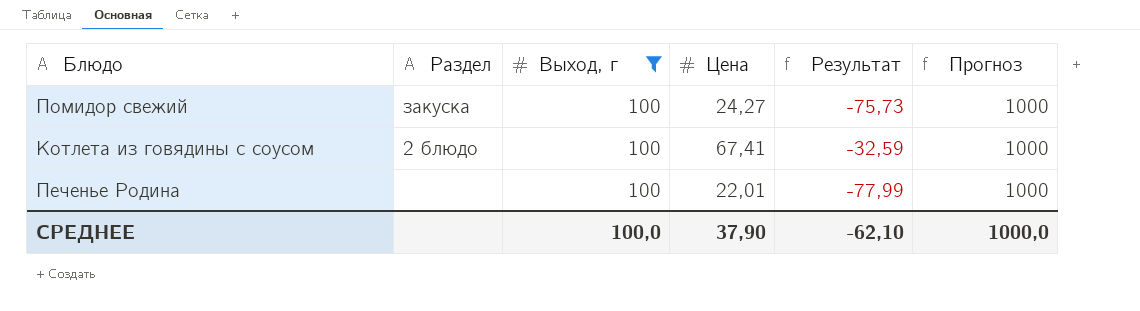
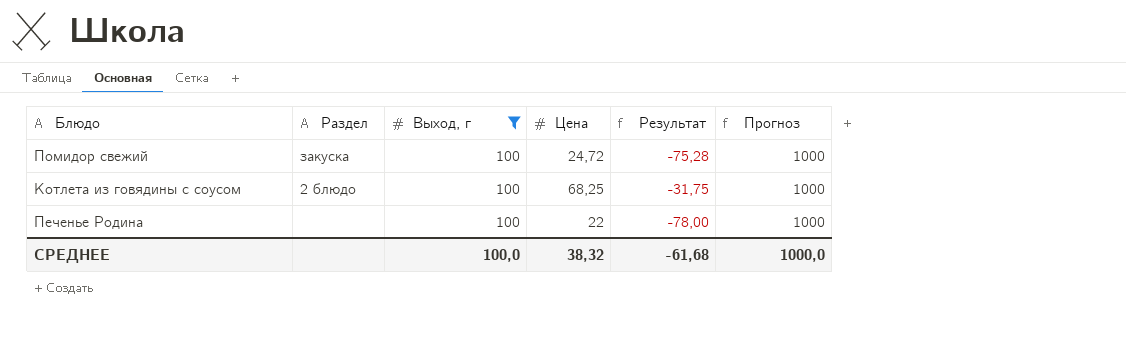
Помидор свежий | Цена: 24,27 -> 24,72
Помидор свежий | Результат: -75,73 -> -75,28
Котлета из говядины с соусом | Цена: 67,41 -> 68,25
Котлета из говядины с соусом | Результат: -32,59 -> -31,75
Печенье Родина | Цена: 22,01 -> 22
Печенье Родина | Результат: -77,99 -> -78,00
СРЕДНЕЕ | Цена: 37,90 -> 38,32
СРЕДНЕЕ | Результат: -62,10 -> -61,68

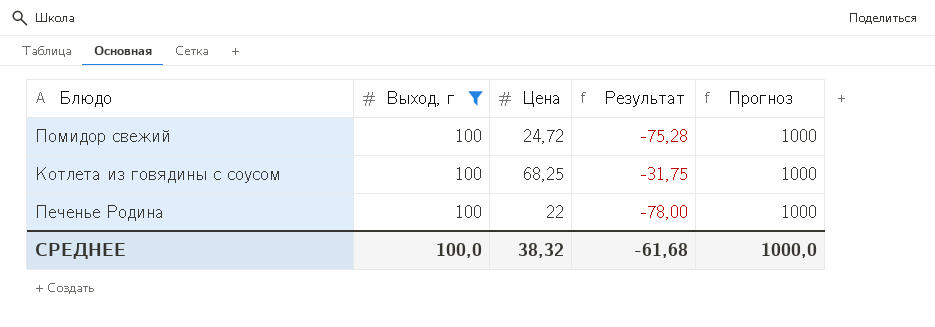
column Раздел | position: 2 -> none

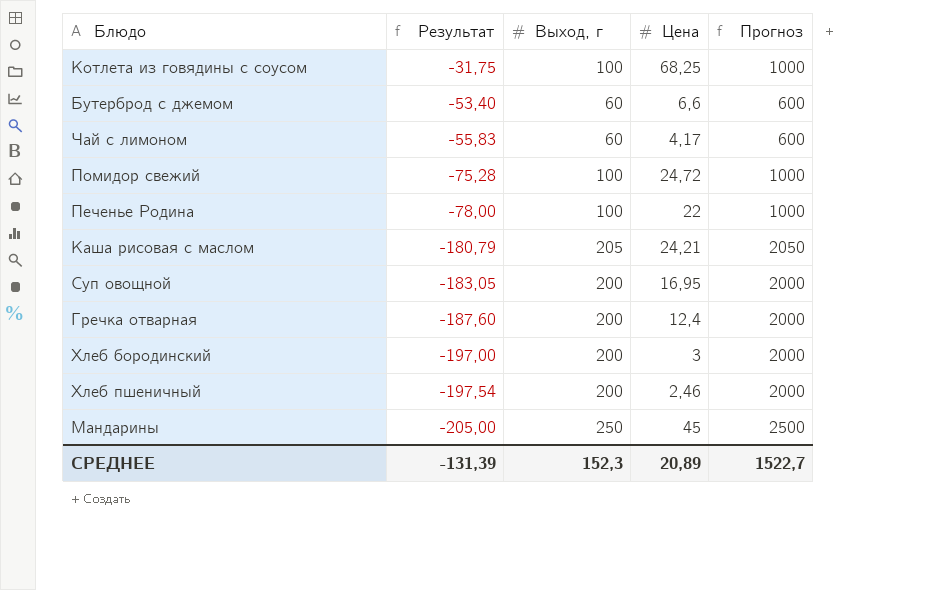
filter: Выход, г = 100 -> none
row order: none -> Результат descending
column Результат | position: 4 -> 2
СРЕДНЕЕ | Результат: -61,68 -> -131,39
СРЕДНЕЕ | Выход, г: 100,0 -> 152,3
СРЕДНЕЕ | Цена: 38,32 -> 20,89
СРЕДНЕЕ | Прогноз: 1000,0 -> 1522,7

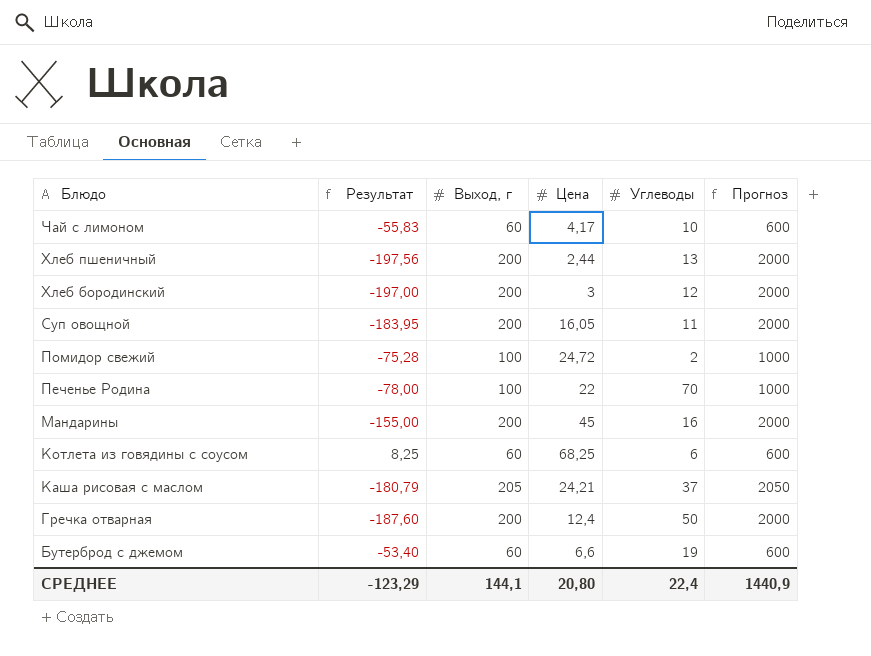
row order: Результат descending -> Блюдо descending
column Углеводы | position: none -> 5
Хлеб пшеничный | Результат: -197,54 -> -197,56
Хлеб пшеничный | Цена: 2,46 -> 2,44
Суп овощной | Результат: -183,05 -> -183,95
Суп овощной | Цена: 16,95 -> 16,05
Мандарины | Результат: -205,00 -> -155,00
Мандарины | Выход, г: 250 -> 200
Мандарины | Прогноз: 2500 -> 2000
Котлета из говядины с соусом | Результат: -31,75 -> 8,25
Котлета из говядины с соусом | Выход, г: 100 -> 60
Котлета из говядины с соусом | Прогноз: 1000 -> 600
СРЕДНЕЕ | Результат: -131,39 -> -123,29
СРЕДНЕЕ | Выход, г: 152,3 -> 144,1
СРЕДНЕЕ | Цена: 20,89 -> 20,80
СРЕДНЕЕ | Прогноз: 1522,7 -> 1440,9

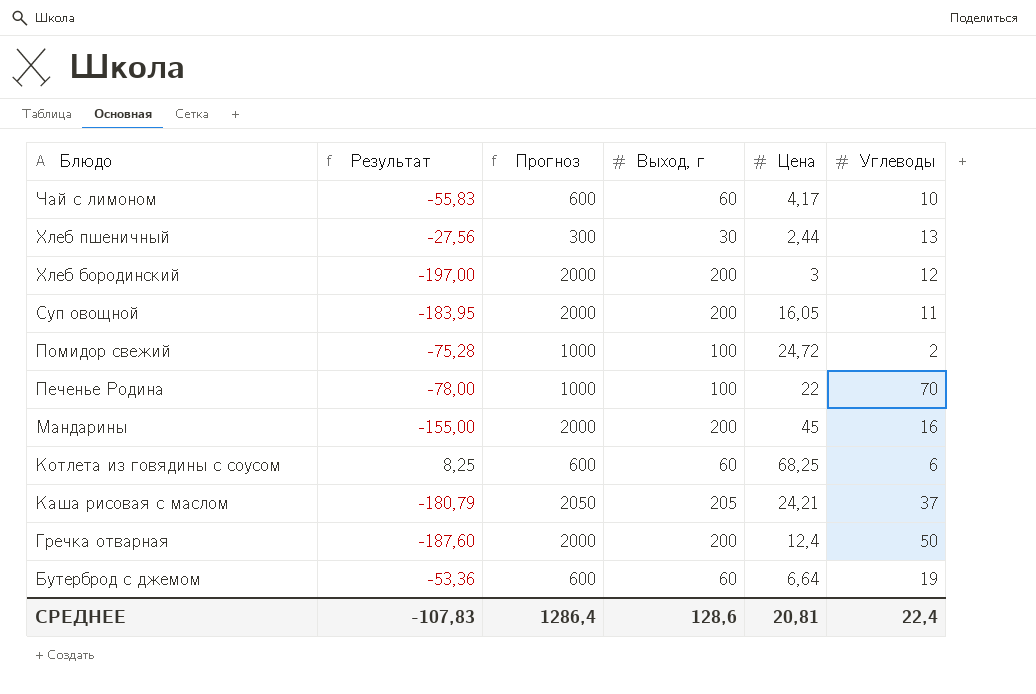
column Прогноз | position: 6 -> 3
Хлеб пшеничный | Результат: -197,56 -> -27,56
Хлеб пшеничный | Прогноз: 2000 -> 300
Хлеб пшеничный | Выход, г: 200 -> 30
Бутерброд с джемом | Результат: -53,40 -> -53,36
Бутерброд с джемом | Цена: 6,6 -> 6,64
СРЕДНЕЕ | Результат: -123,29 -> -107,83
СРЕДНЕЕ | Прогноз: 1440,9 -> 1286,4
СРЕДНЕЕ | Выход, г: 144,1 -> 128,6
СРЕДНЕЕ | Цена: 20,80 -> 20,81

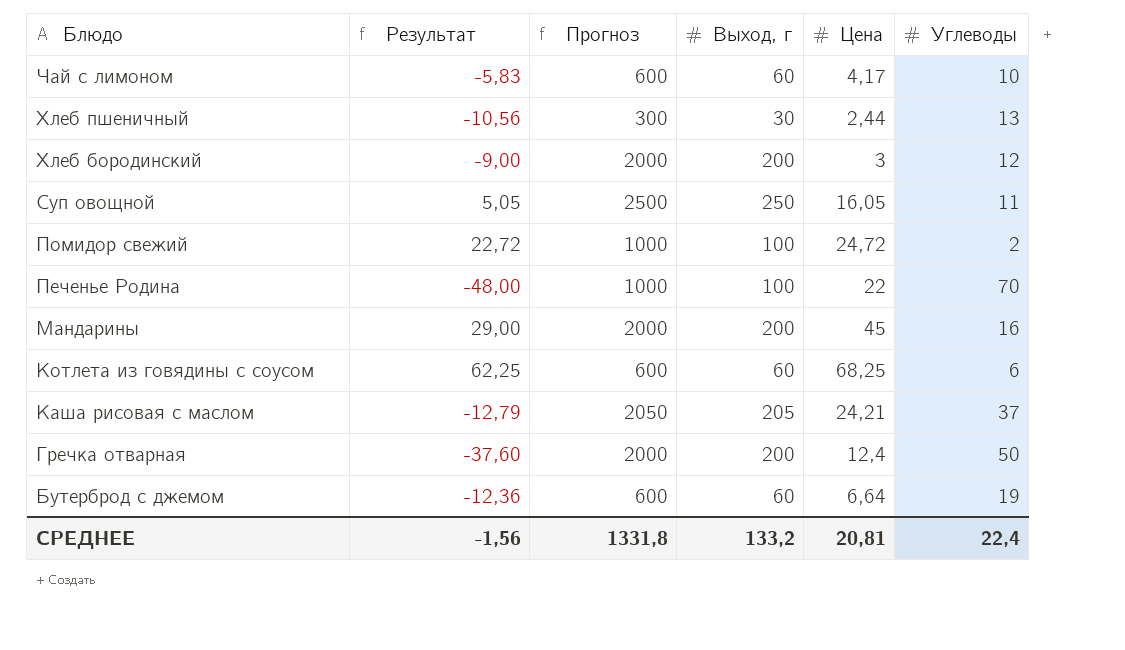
column Результат | formula: [Цена] - [Выход, г] -> [Цена] - [Углеводы]
Суп овощной | Прогноз: 2000 -> 2500
Суп овощной | Выход, г: 200 -> 250
СРЕДНЕЕ | Результат: -107,83 -> -1,56
СРЕДНЕЕ | Прогноз: 1286,4 -> 1331,8
СРЕДНЕЕ | Выход, г: 128,6 -> 133,2

